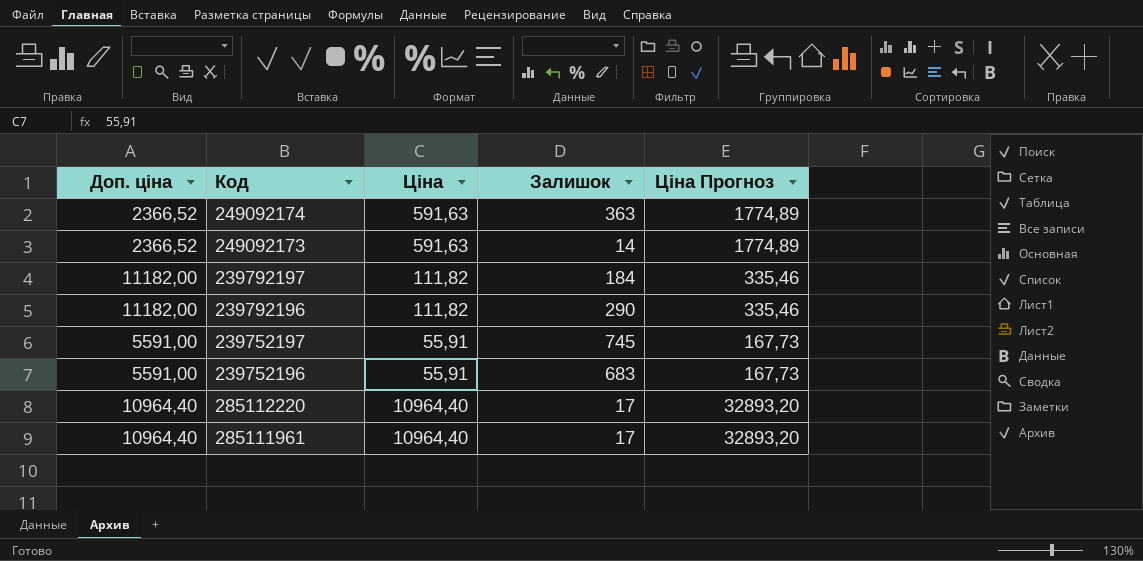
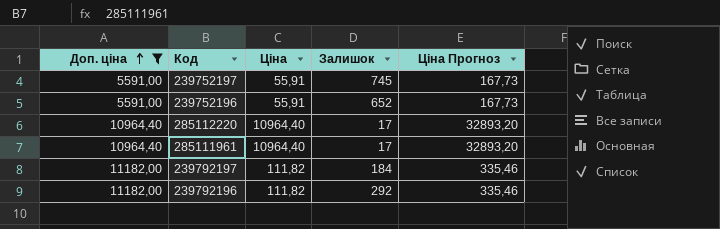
filter: none -> Доп. ціна != 2366,52
row order: none -> Доп. ціна ascending
239752196 | Залишок: 683 -> 652
239792196 | Залишок: 290 -> 292

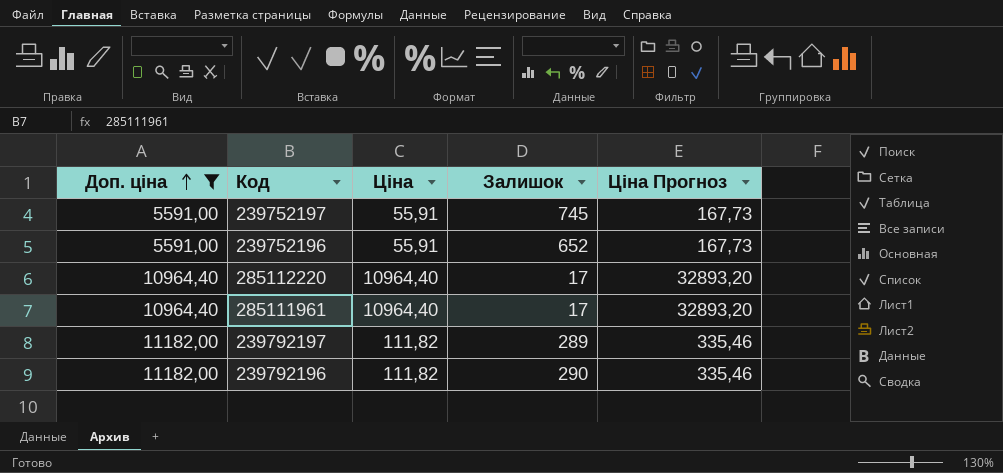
239792197 | Залишок: 184 -> 289
239792196 | Залишок: 292 -> 290

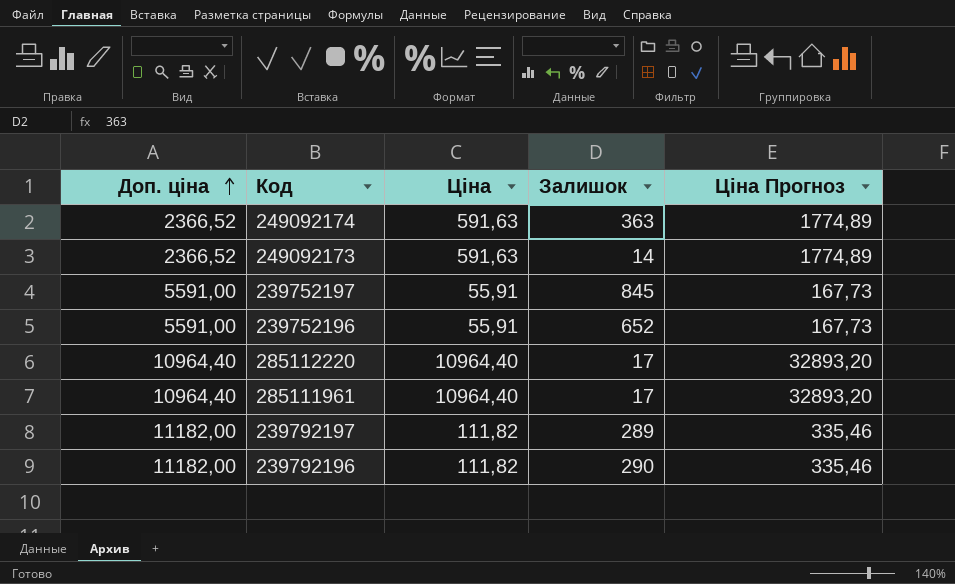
filter: Доп. ціна != 2366,52 -> none
239752197 | Залишок: 745 -> 845

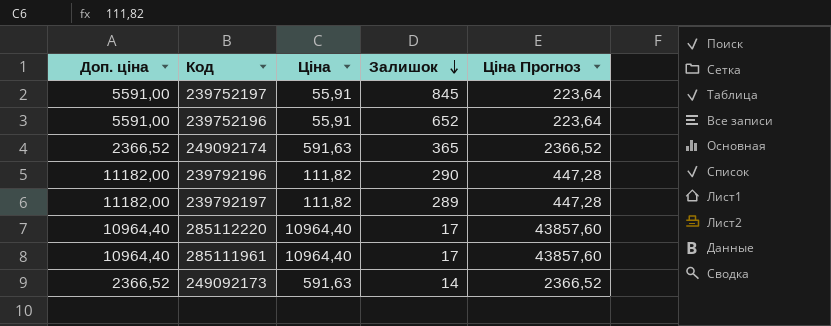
row order: Доп. ціна ascending -> Залишок descending
column Ціна Прогноз | formula: [Ціна] * 3 -> [Ціна] * 4
249092174 | Залишок: 363 -> 365

